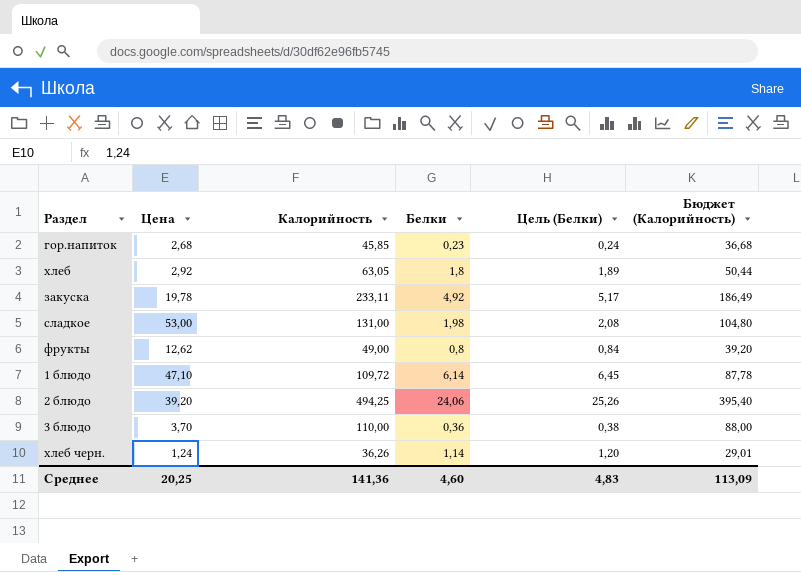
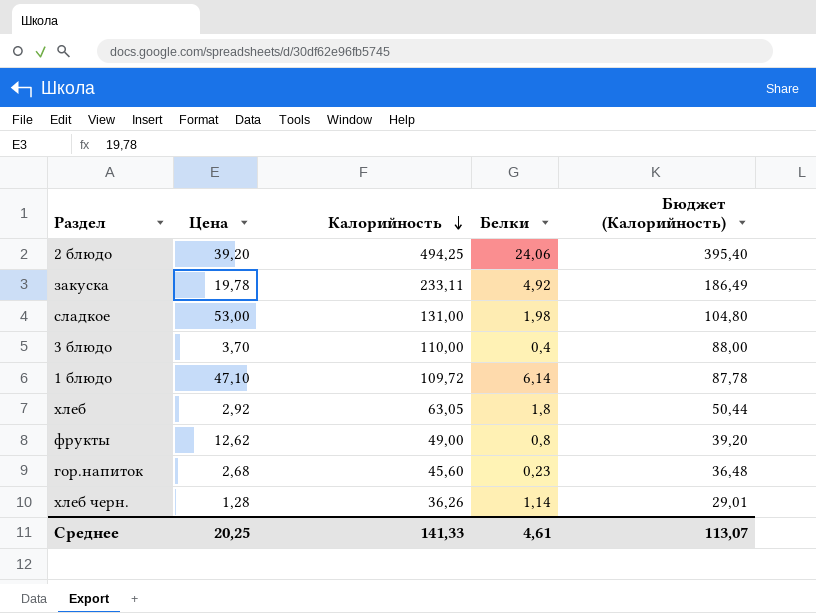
row order: none -> Калорийность descending
column Цель (Белки) | formula: [Белки] * 1,05 -> none
3 блюдо | Белки: 0,36 -> 0,4
гор.напиток | Калорийность: 45,85 -> 45,60
гор.напиток | Бюджет (Калорийность): 36,68 -> 36,48
хлеб черн. | Цена: 1,24 -> 1,28
Среднее | Калорийность: 141,36 -> 141,33
Среднее | Белки: 4,60 -> 4,61
Среднее | Бюджет (Калорийность): 113,09 -> 113,07

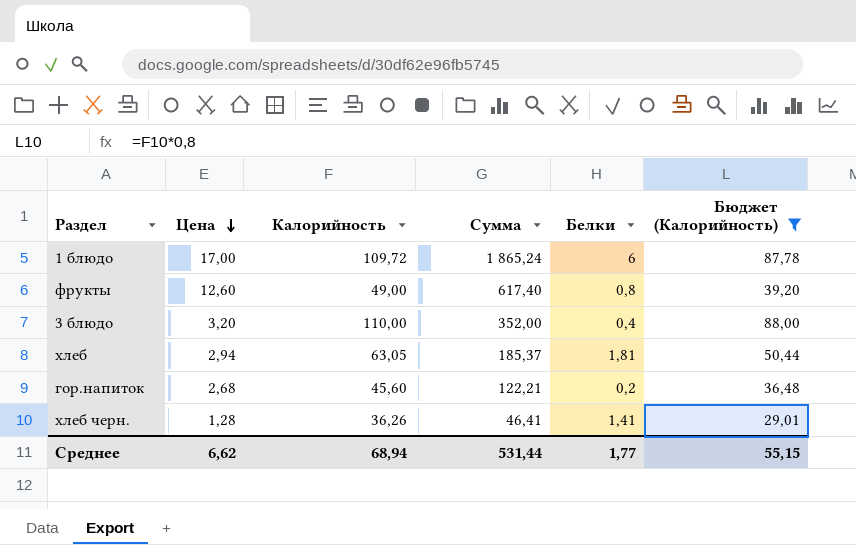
filter: none -> Бюджет (Калорийность) <= 88,00
row order: Калорийность descending -> Цена descending
column Сумма | formula: none -> [Цена] * [Калорийность]
1 блюдо | Цена: 47,10 -> 17,00
1 блюдо | Белки: 6,14 -> 6
фрукты | Цена: 12,62 -> 12,60
3 блюдо | Цена: 3,70 -> 3,20
хлеб | Цена: 2,92 -> 2,94
хлеб | Белки: 1,8 -> 1,81
гор.напиток | Белки: 0,23 -> 0,2
хлеб черн. | Белки: 1,14 -> 1,41
Среднее | Цена: 20,25 -> 6,62
Среднее | Калорийность: 141,33 -> 68,94
Среднее | Белки: 4,61 -> 1,77
Среднее | Бюджет (Калорийность): 113,07 -> 55,15

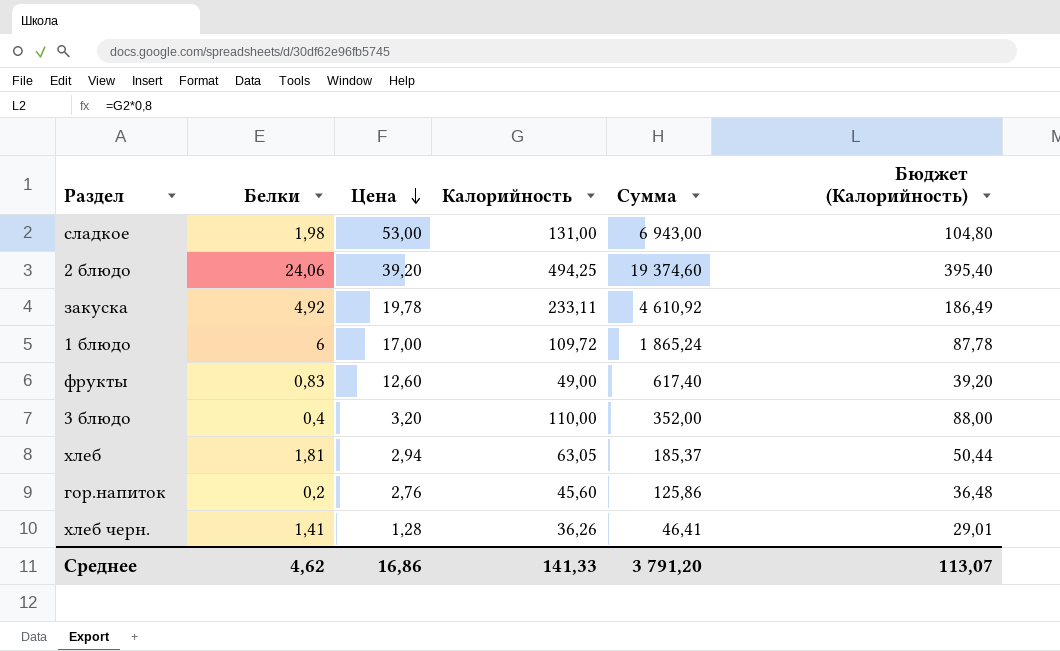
filter: Бюджет (Калорийность) <= 88,00 -> none
column Белки | position: 5 -> 2
фрукты | Белки: 0,8 -> 0,83
гор.напиток | Цена: 2,68 -> 2,76
гор.напиток | Сумма: 122,21 -> 125,86
Среднее | Белки: 1,77 -> 4,62
Среднее | Цена: 6,62 -> 16,86
Среднее | Калорийность: 68,94 -> 141,33
Среднее | Сумма: 531,44 -> 3 791,20
Среднее | Бюджет (Калорийность): 55,15 -> 113,07

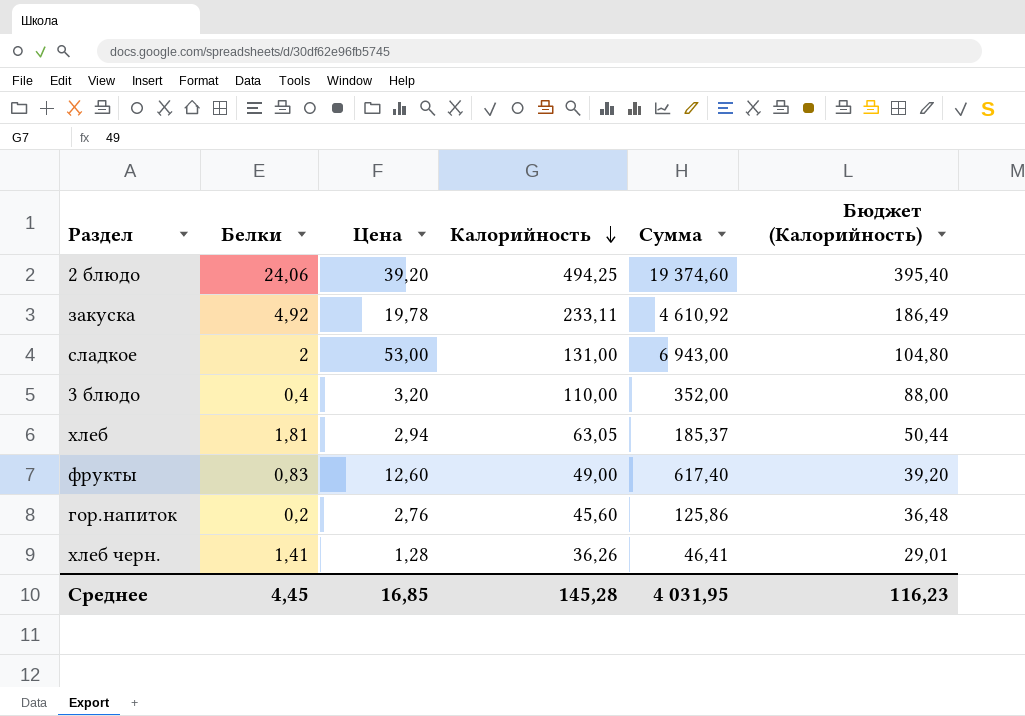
row order: Цена descending -> Калорийность descending
row 1 блюдо: 6 | 17,00 | 109,72 | 1 865,24 | 87,78 -> none
сладкое | Белки: 1,98 -> 2
Среднее | Белки: 4,62 -> 4,45
Среднее | Цена: 16,86 -> 16,85
Среднее | Калорийность: 141,33 -> 145,28
Среднее | Сумма: 3 791,20 -> 4 031,95
Среднее | Бюджет (Калорийность): 113,07 -> 116,23

